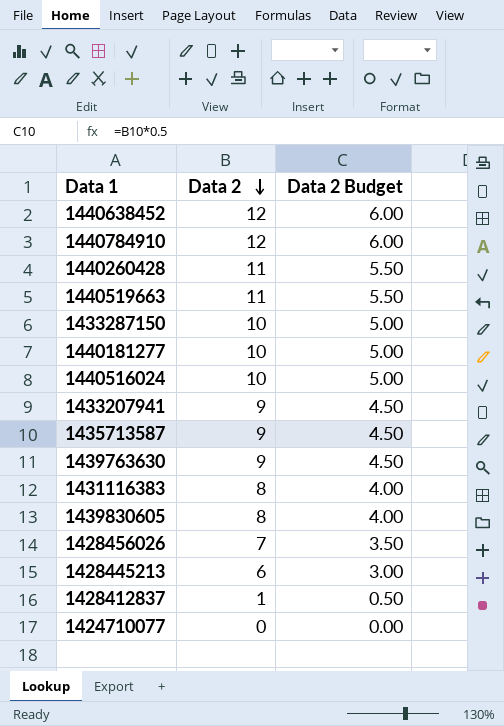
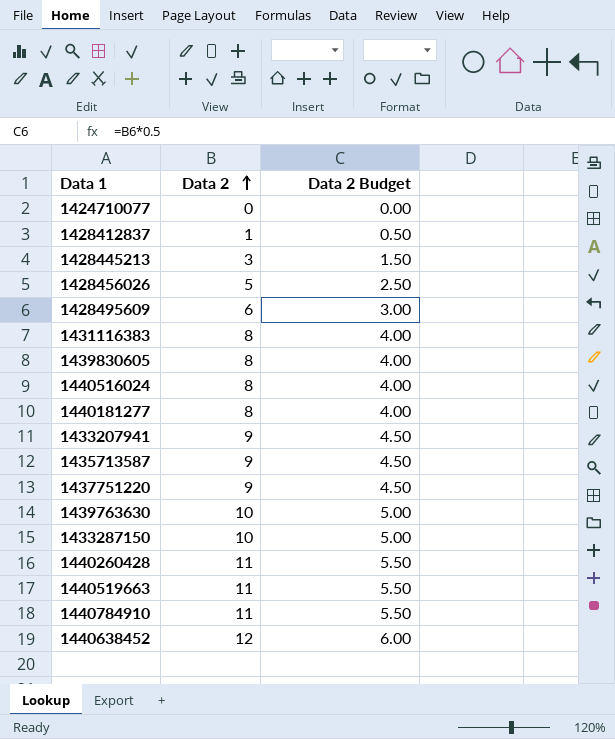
row order: Data 2 descending -> Data 2 ascending
1428445213 | Data 2: 6 -> 3
1428445213 | Data 2 Budget: 3.00 -> 1.50
1428456026 | Data 2: 7 -> 5
1428456026 | Data 2 Budget: 3.50 -> 2.50
row 1428495609: none -> 6 | 3.00
1440516024 | Data 2: 10 -> 8
1440516024 | Data 2 Budget: 5.00 -> 4.00
1440181277 | Data 2: 10 -> 8
1440181277 | Data 2 Budget: 5.00 -> 4.00
row 1437751220: none -> 9 | 4.50
1439763630 | Data 2: 9 -> 10
1439763630 | Data 2 Budget: 4.50 -> 5.00
1440784910 | Data 2: 12 -> 11
1440784910 | Data 2 Budget: 6.00 -> 5.50

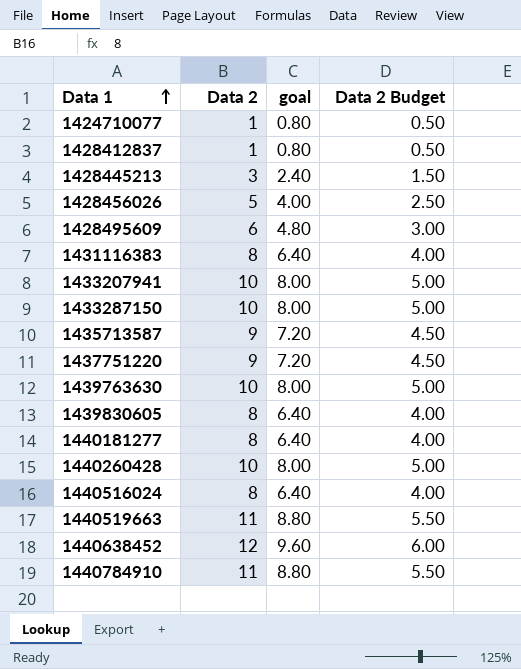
row order: Data 2 ascending -> Data 1 ascending
column goal | formula: none -> [Data 2] * 0.8
1424710077 | Data 2: 0 -> 1
1424710077 | Data 2 Budget: 0.00 -> 0.50
1433207941 | Data 2: 9 -> 10
1433207941 | Data 2 Budget: 4.50 -> 5.00
1440260428 | Data 2: 11 -> 10
1440260428 | Data 2 Budget: 5.50 -> 5.00

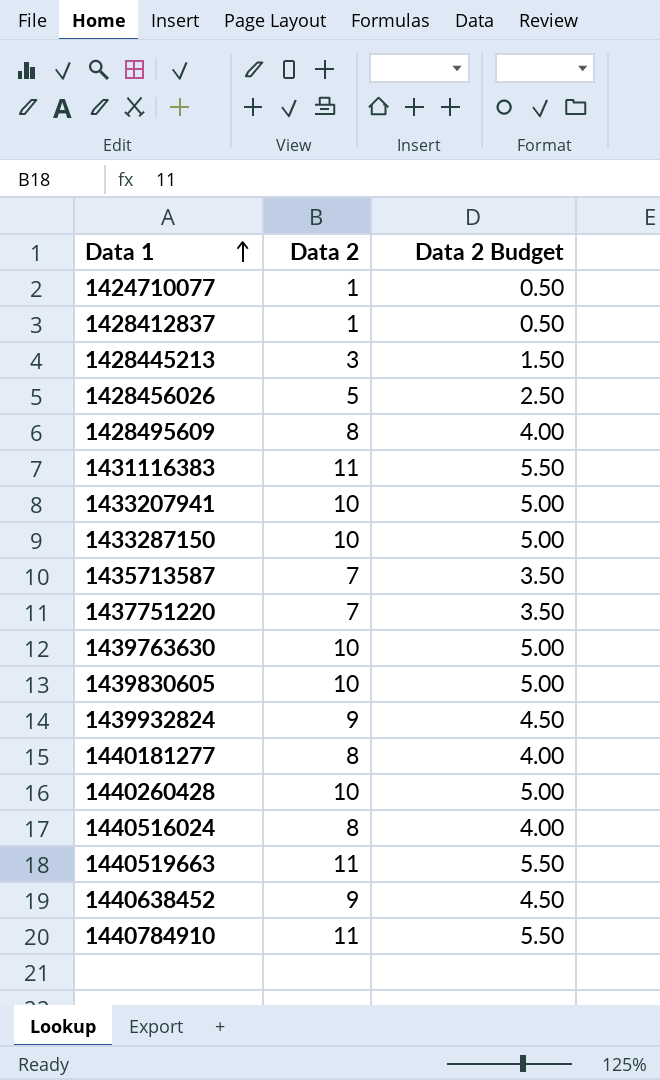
column goal | formula: [Data 2] * 0.8 -> none
1428495609 | Data 2: 6 -> 8
1428495609 | Data 2 Budget: 3.00 -> 4.00
1431116383 | Data 2: 8 -> 11
1431116383 | Data 2 Budget: 4.00 -> 5.50
1435713587 | Data 2: 9 -> 7
1435713587 | Data 2 Budget: 4.50 -> 3.50
1437751220 | Data 2: 9 -> 7
1437751220 | Data 2 Budget: 4.50 -> 3.50
1439830605 | Data 2: 8 -> 10
1439830605 | Data 2 Budget: 4.00 -> 5.00
row 1439932824: none -> 9 | 4.50
1440638452 | Data 2: 12 -> 9
1440638452 | Data 2 Budget: 6.00 -> 4.50

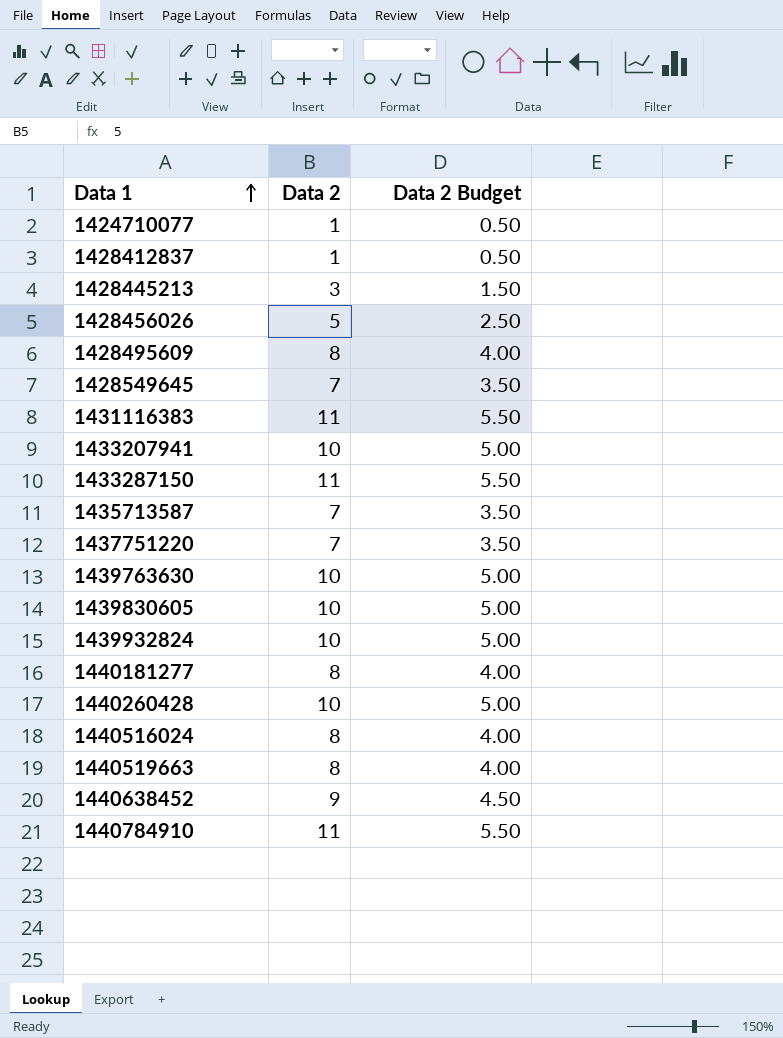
row 1428549645: none -> 7 | 3.50
1433287150 | Data 2: 10 -> 11
1433287150 | Data 2 Budget: 5.00 -> 5.50
1439932824 | Data 2: 9 -> 10
1439932824 | Data 2 Budget: 4.50 -> 5.00
1440519663 | Data 2: 11 -> 8
1440519663 | Data 2 Budget: 5.50 -> 4.00

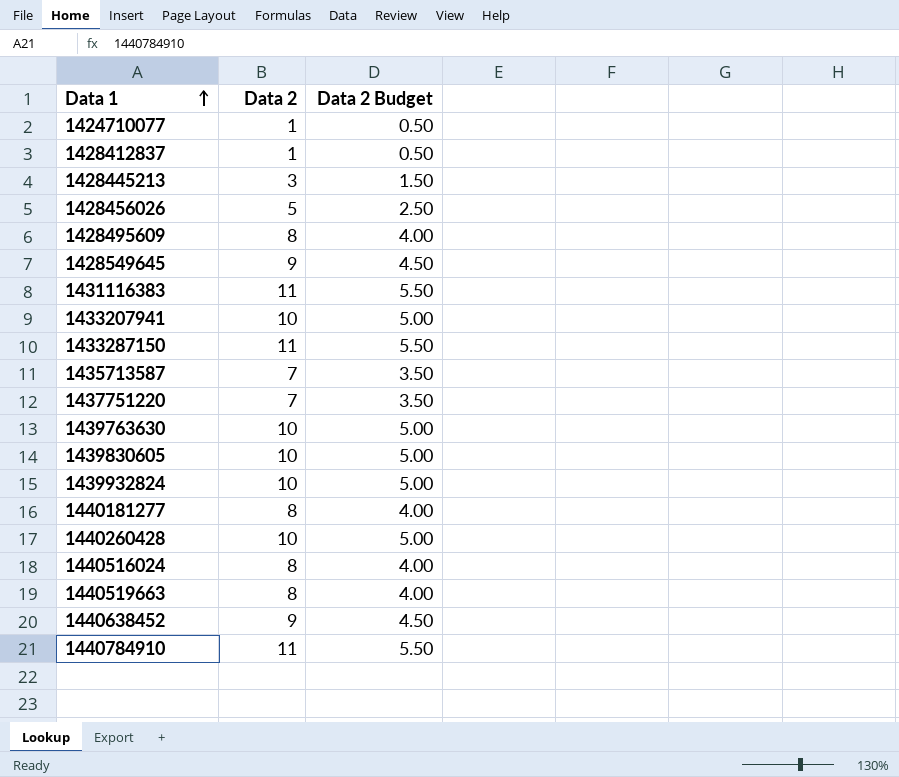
1428549645 | Data 2: 7 -> 9
1428549645 | Data 2 Budget: 3.50 -> 4.50

